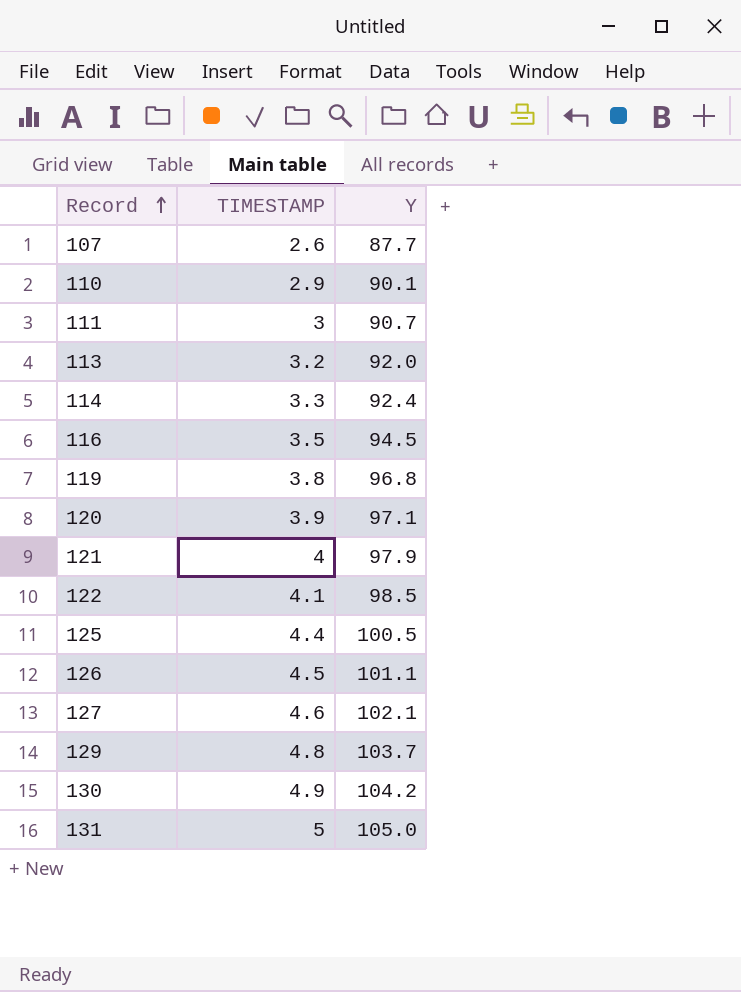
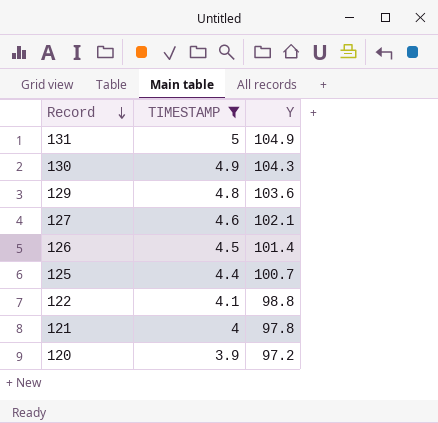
filter: none -> TIMESTAMP >= 3.9
row order: Record ascending -> Record descending
131 | Y: 105.0 -> 104.9
130 | Y: 104.2 -> 104.3
129 | Y: 103.7 -> 103.6
126 | Y: 101.1 -> 101.4
125 | Y: 100.5 -> 100.7
122 | Y: 98.5 -> 98.8
121 | Y: 97.9 -> 97.8
120 | Y: 97.1 -> 97.2

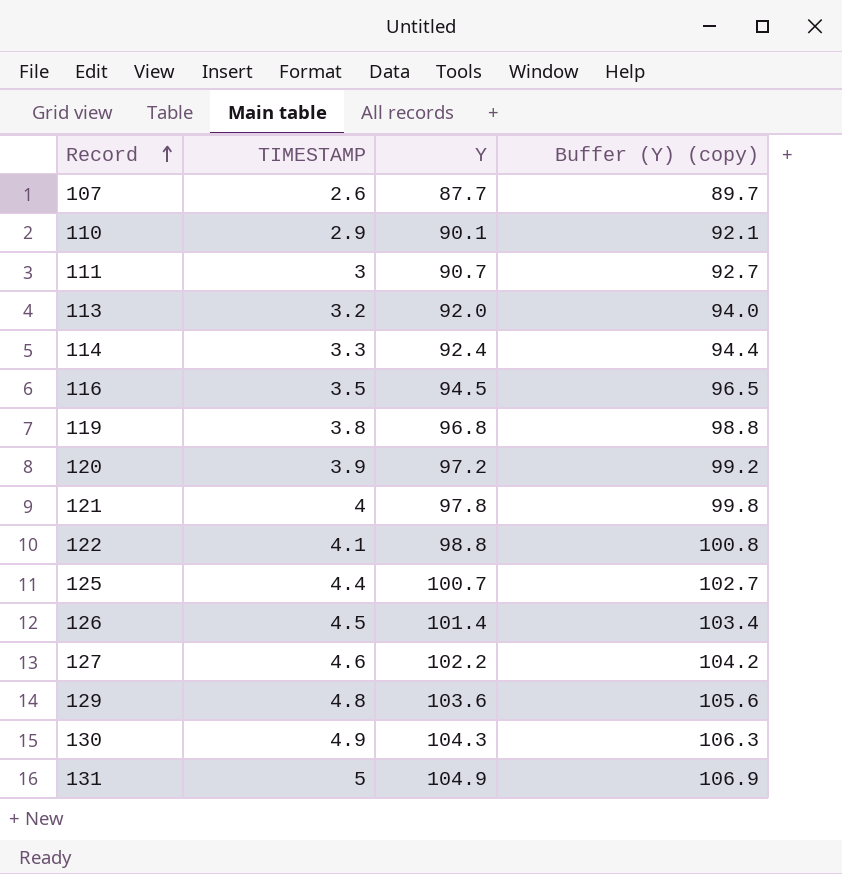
filter: TIMESTAMP >= 3.9 -> none
row order: Record descending -> Record ascending
column Buffer (Y) (copy) | formula: none -> [Y] + 2
127 | Y: 102.1 -> 102.2

